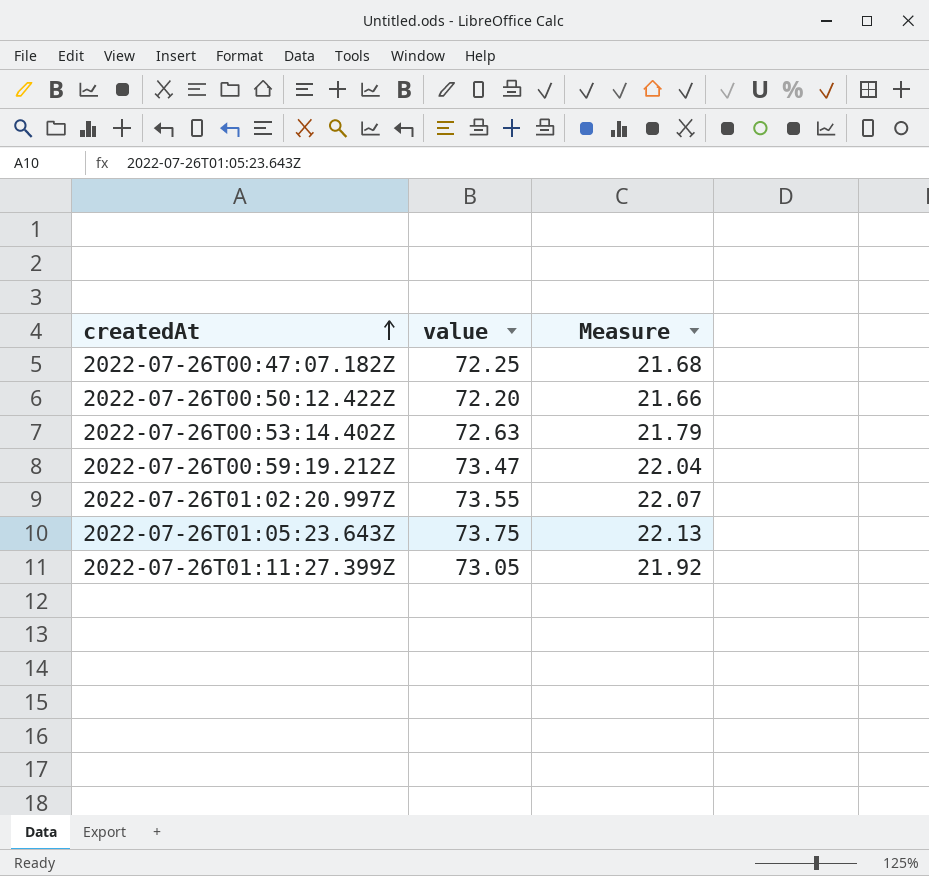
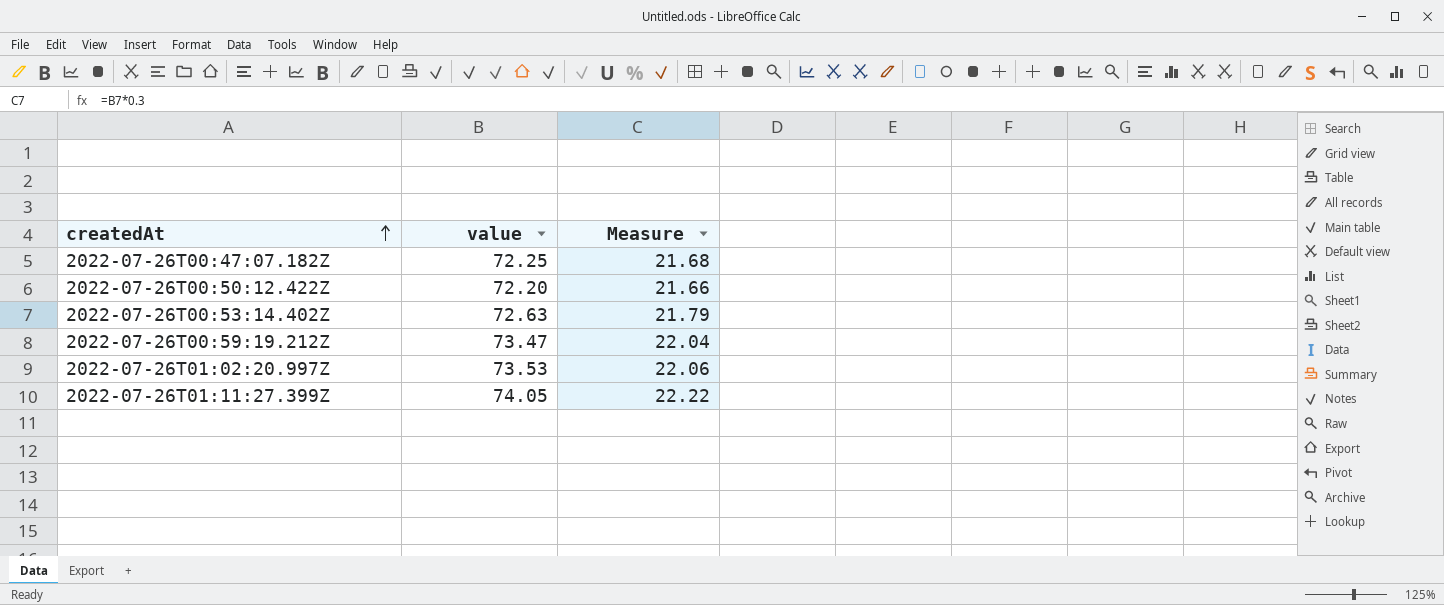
row 2022-07-26T01:05:23.643Z: 73.75 | 22.13 -> none
2022-07-26T01:02:20.997Z | value: 73.55 -> 73.53
2022-07-26T01:02:20.997Z | Measure: 22.07 -> 22.06
2022-07-26T01:11:27.399Z | value: 73.05 -> 74.05
2022-07-26T01:11:27.399Z | Measure: 21.92 -> 22.22

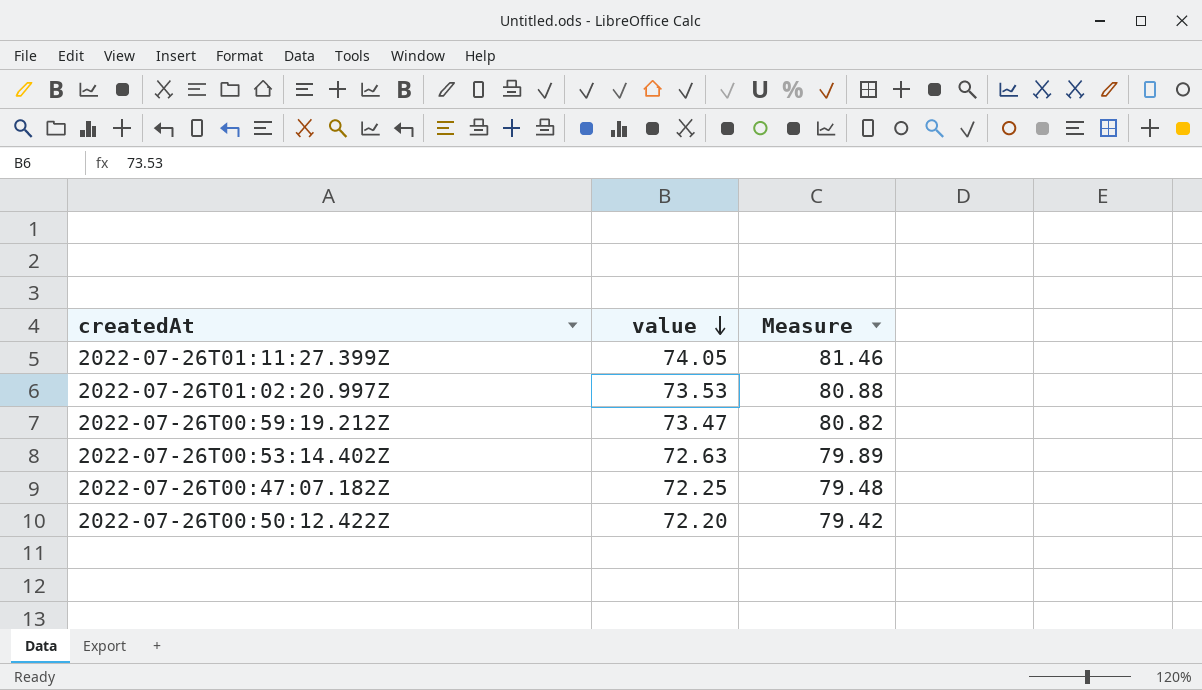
row order: createdAt ascending -> value descending
column Measure | formula: [value] * 0.3 -> [value] * 1.1

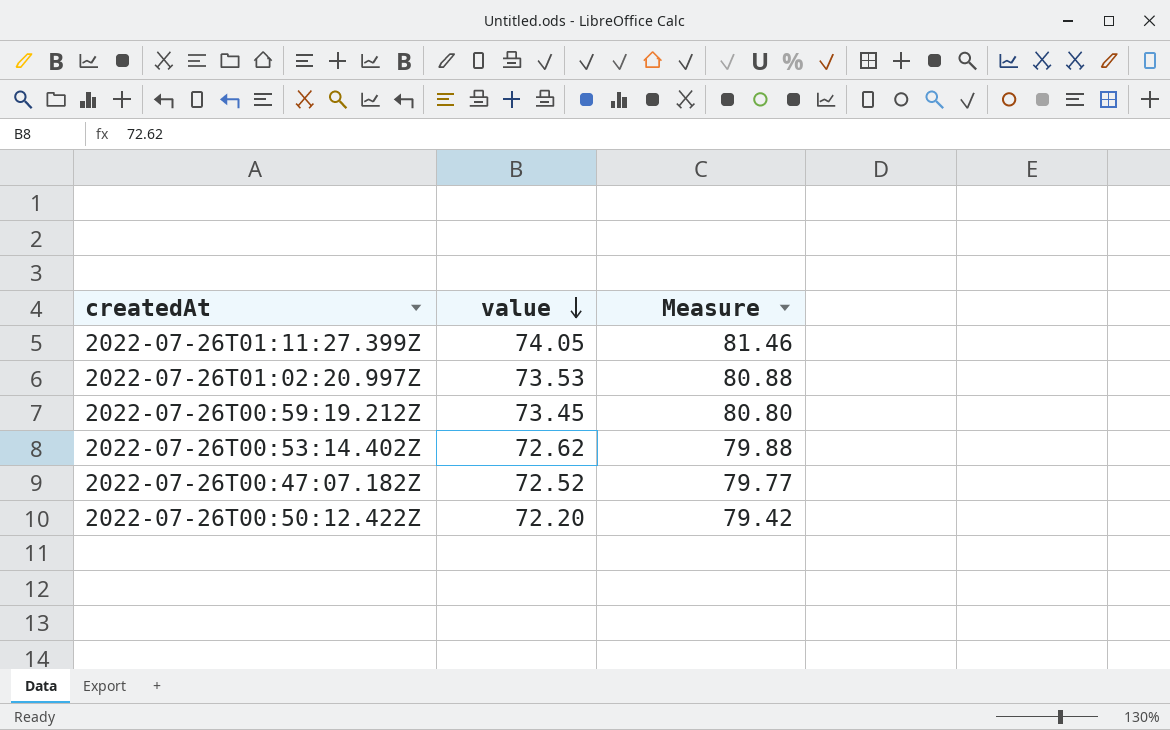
2022-07-26T00:59:19.212Z | value: 73.47 -> 73.45
2022-07-26T00:59:19.212Z | Measure: 80.82 -> 80.80
2022-07-26T00:53:14.402Z | value: 72.63 -> 72.62
2022-07-26T00:53:14.402Z | Measure: 79.89 -> 79.88
2022-07-26T00:47:07.182Z | value: 72.25 -> 72.52
2022-07-26T00:47:07.182Z | Measure: 79.48 -> 79.77

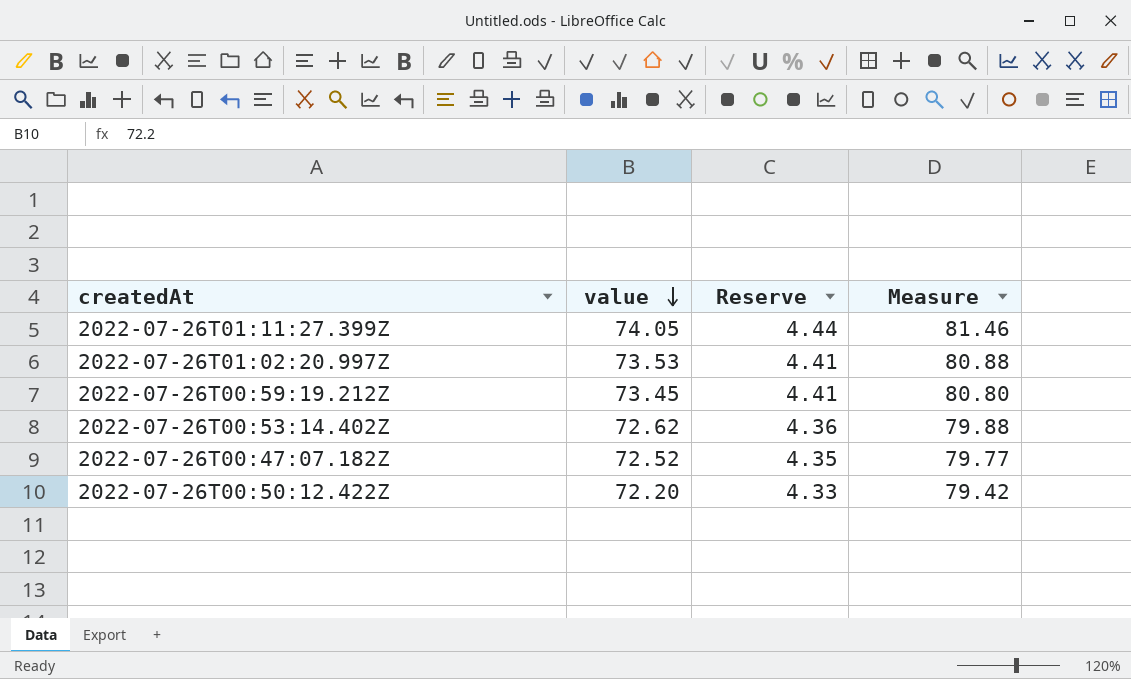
column Reserve | formula: none -> [value] * 0.06

